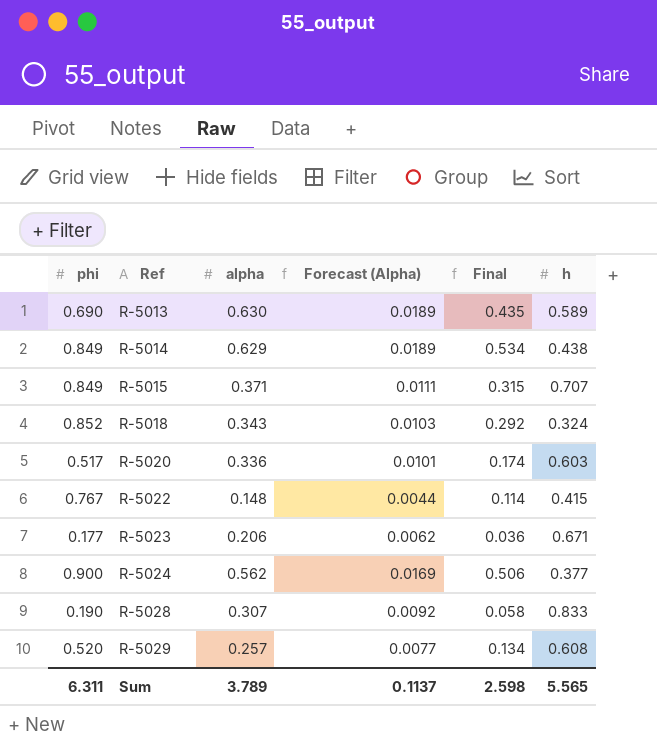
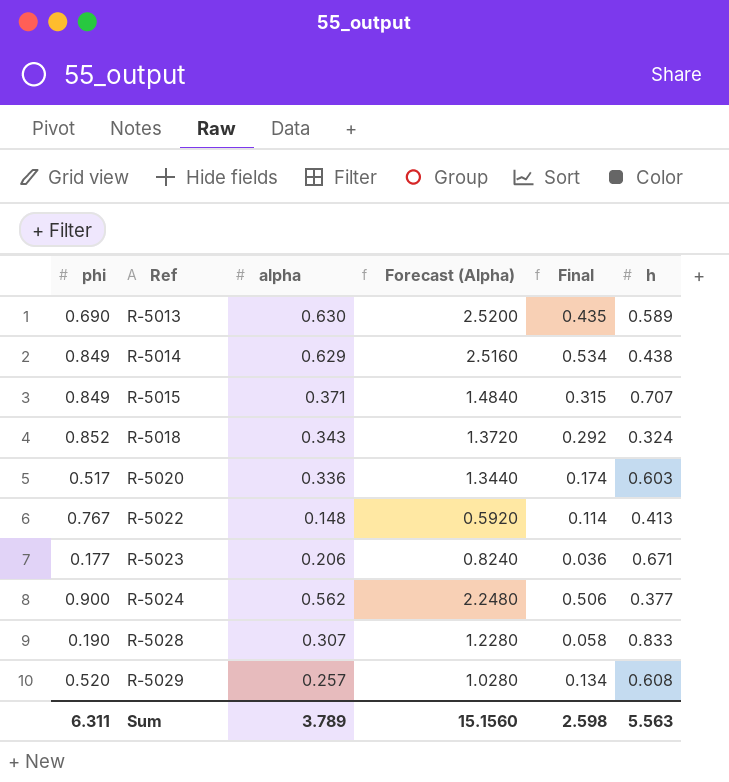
column Forecast (Alpha) | formula: [alpha] * 0.03 -> [alpha] * 4
R-5022 | h: 0.415 -> 0.413
Sum | Forecast (Alpha): 0.1137 -> 15.1560
Sum | h: 5.565 -> 5.563

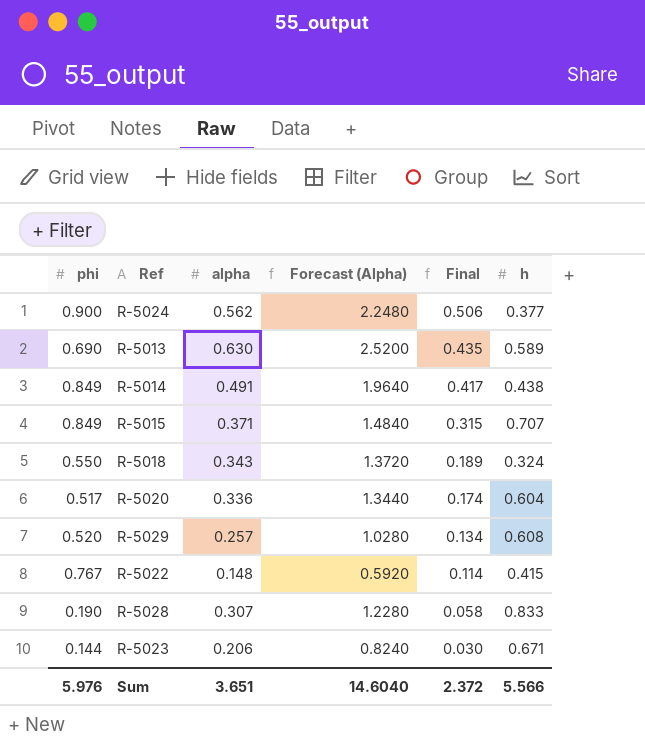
row order: Ref ascending -> Final descending
R-5014 | alpha: 0.629 -> 0.491
R-5014 | Forecast (Alpha): 2.5160 -> 1.9640
R-5014 | Final: 0.534 -> 0.417
R-5018 | phi: 0.852 -> 0.550
R-5018 | Final: 0.292 -> 0.189
R-5020 | h: 0.603 -> 0.604
R-5022 | h: 0.413 -> 0.415
R-5023 | phi: 0.177 -> 0.144
R-5023 | Final: 0.036 -> 0.030
Sum | phi: 6.311 -> 5.976
Sum | alpha: 3.789 -> 3.651
Sum | Forecast (Alpha): 15.1560 -> 14.6040
Sum | Final: 2.598 -> 2.372
Sum | h: 5.563 -> 5.566

